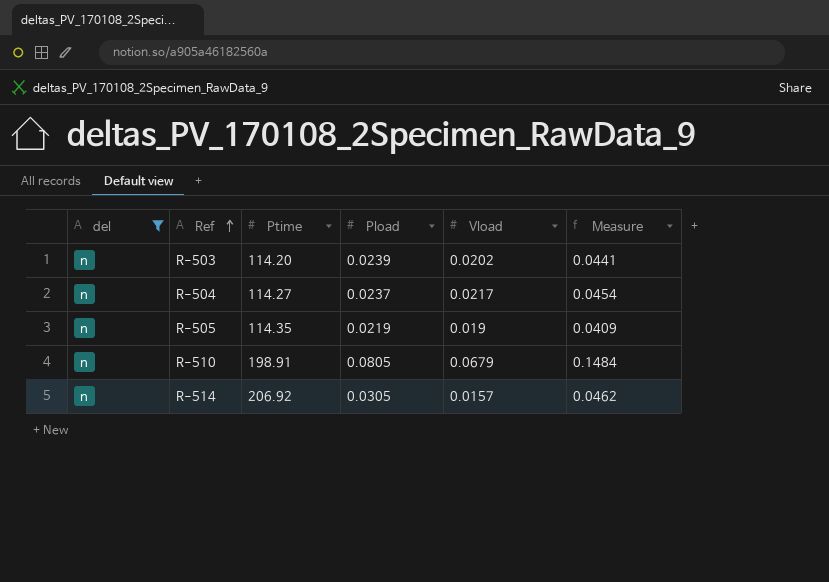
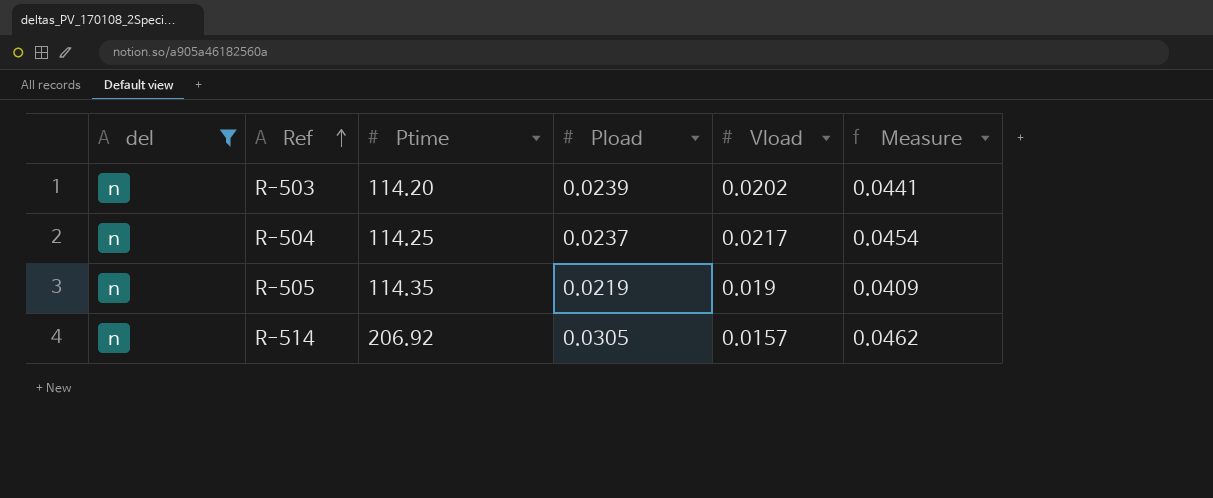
row R-510: n | 198.91 | 0.0805 | 0.0679 | 0.1484 -> none
R-504 | Ptime: 114.27 -> 114.25

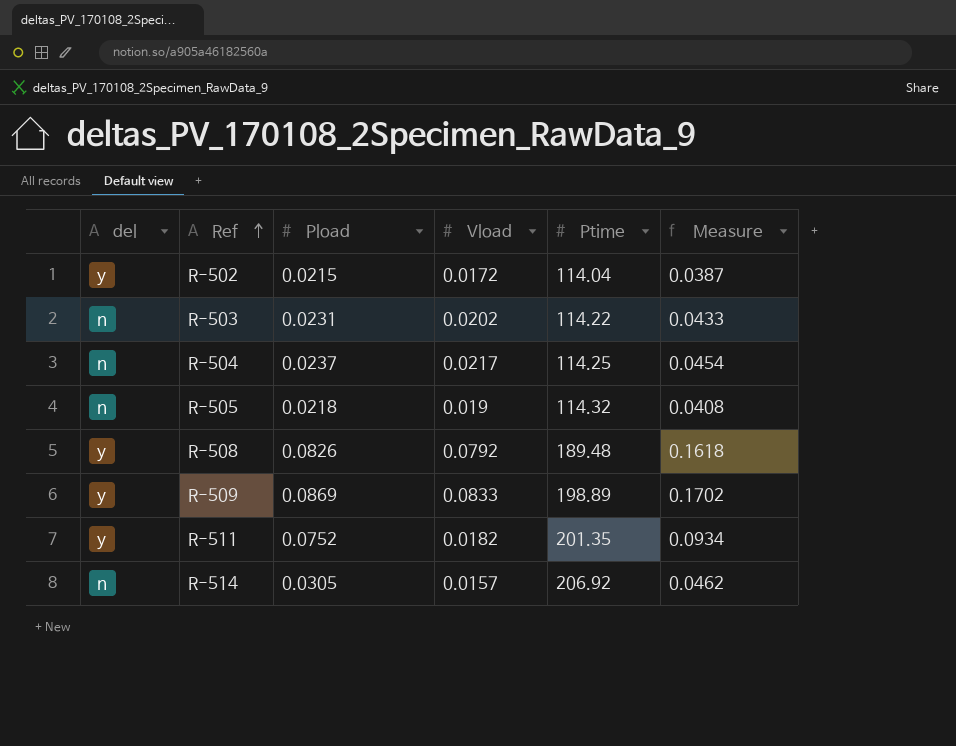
filter: del = n -> none
column Ptime | position: 3 -> 5
R-503 | Pload: 0.0239 -> 0.0231
R-503 | Ptime: 114.20 -> 114.22
R-503 | Measure: 0.0441 -> 0.0433
R-505 | Pload: 0.0219 -> 0.0218
R-505 | Ptime: 114.35 -> 114.32
R-505 | Measure: 0.0409 -> 0.0408

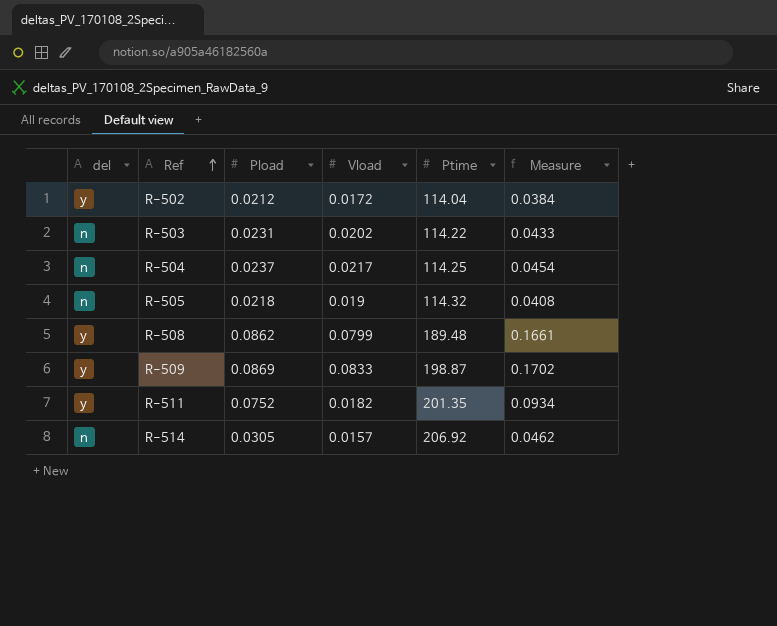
R-502 | Pload: 0.0215 -> 0.0212
R-502 | Measure: 0.0387 -> 0.0384
R-508 | Pload: 0.0826 -> 0.0862
R-508 | Vload: 0.0792 -> 0.0799
R-508 | Measure: 0.1618 -> 0.1661
R-509 | Ptime: 198.89 -> 198.87

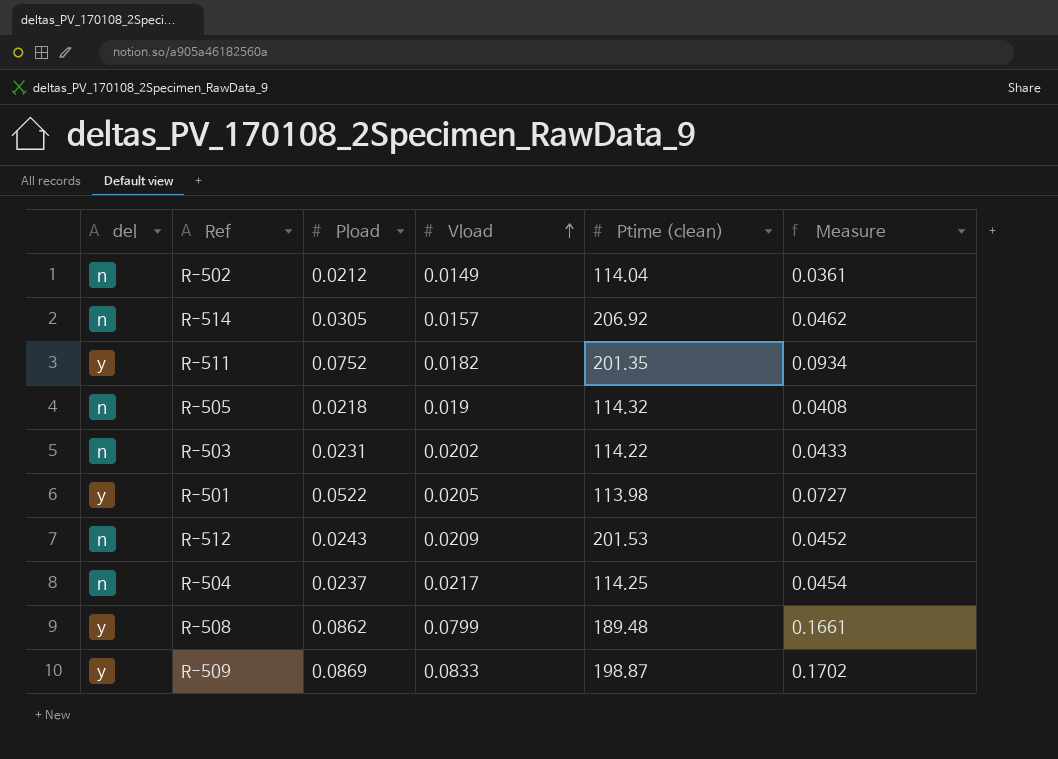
row order: Ref ascending -> Vload ascending
column name: Ptime -> Ptime (clean)
R-502 | del: y -> n
R-502 | Vload: 0.0172 -> 0.0149
R-502 | Measure: 0.0384 -> 0.0361
row R-501: none -> y | 0.0522 | 0.0205 | 113.98 | 0.0727
row R-512: none -> n | 0.0243 | 0.0209 | 201.53 | 0.0452

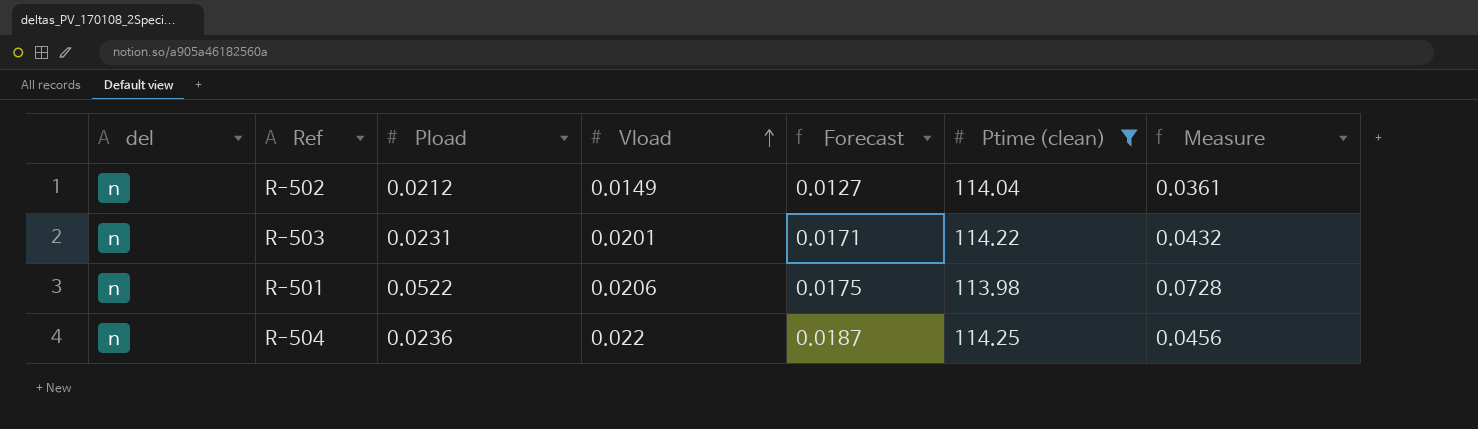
filter: none -> Ptime (clean) <= 114.25
column Forecast | formula: none -> [Vload] * 0.85
R-503 | Vload: 0.0202 -> 0.0201
R-503 | Measure: 0.0433 -> 0.0432
R-501 | del: y -> n
R-501 | Vload: 0.0205 -> 0.0206
R-501 | Measure: 0.0727 -> 0.0728
R-504 | Pload: 0.0237 -> 0.0236
R-504 | Vload: 0.0217 -> 0.022
R-504 | Measure: 0.0454 -> 0.0456

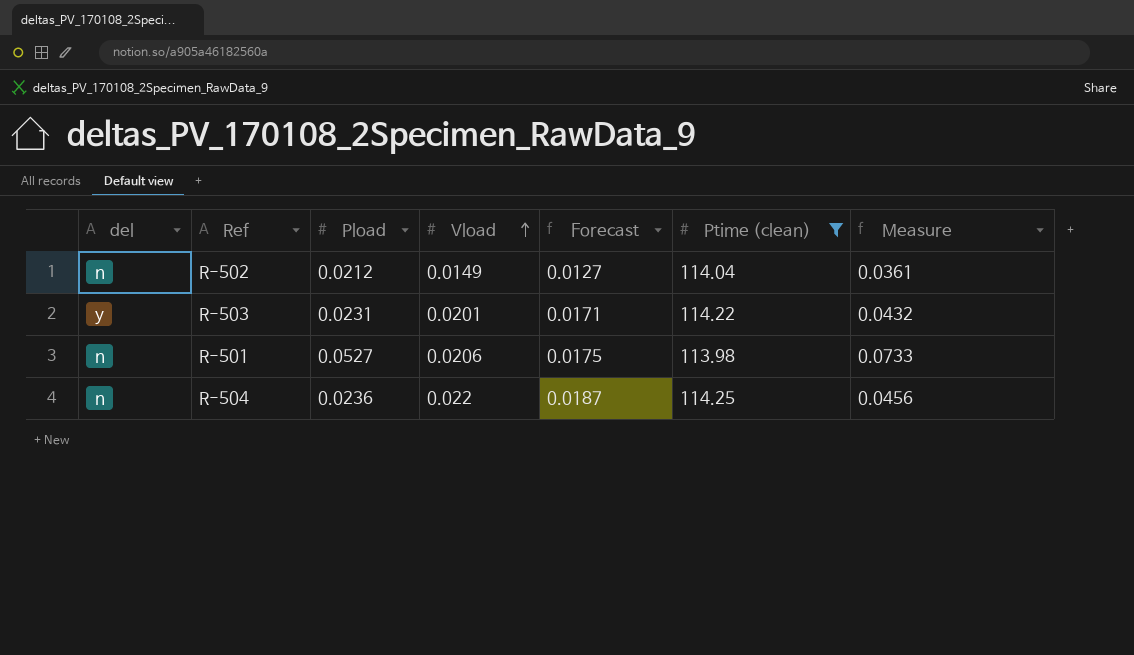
R-503 | del: n -> y
R-501 | Pload: 0.0522 -> 0.0527
R-501 | Measure: 0.0728 -> 0.0733

